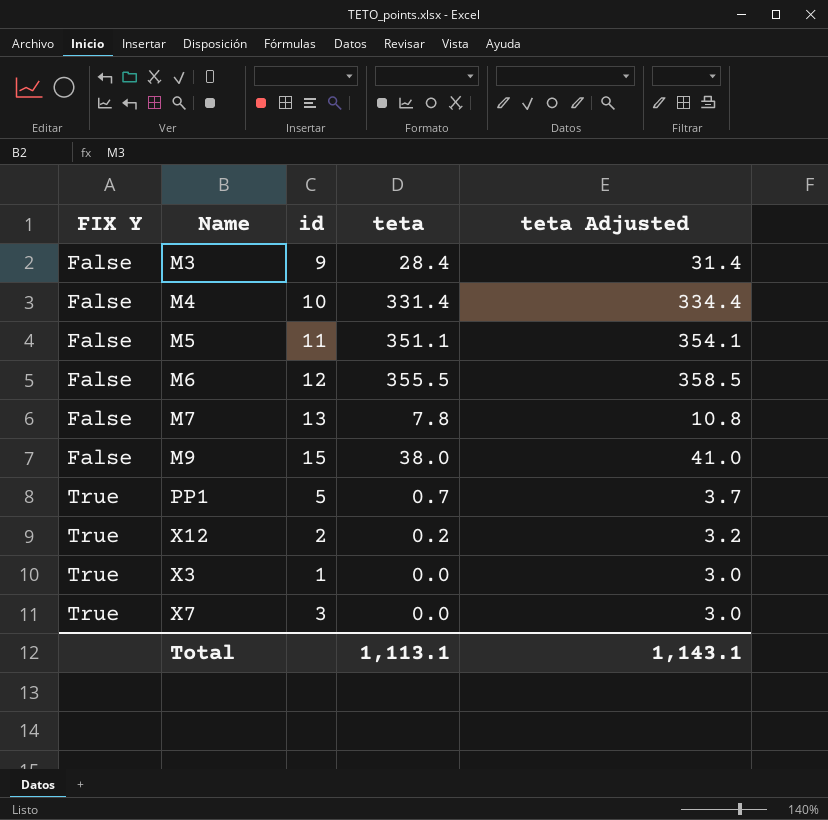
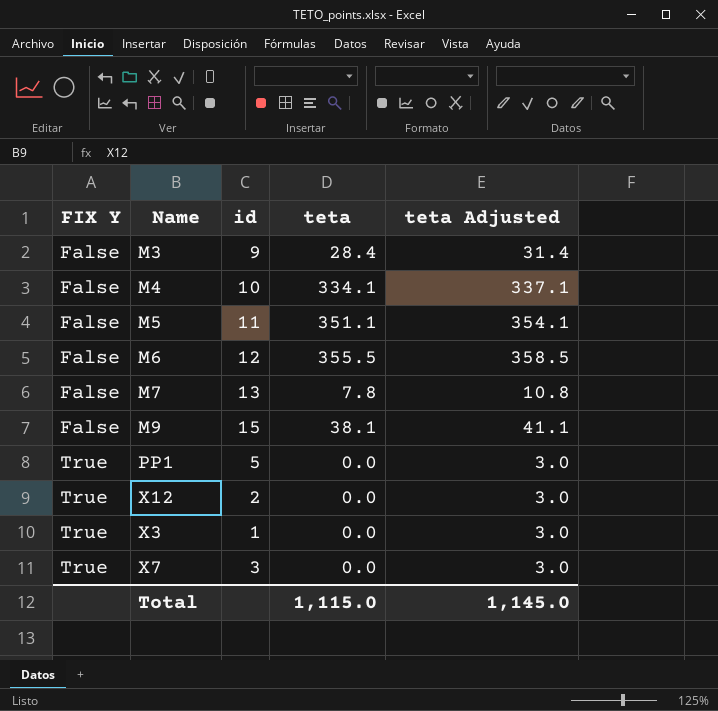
M4 | teta: 331.4 -> 334.1
M4 | teta Adjusted: 334.4 -> 337.1
M9 | teta: 38.0 -> 38.1
M9 | teta Adjusted: 41.0 -> 41.1
PP1 | teta: 0.7 -> 0.0
PP1 | teta Adjusted: 3.7 -> 3.0
X12 | teta: 0.2 -> 0.0
X12 | teta Adjusted: 3.2 -> 3.0
Total | teta: 1,113.1 -> 1,115.0
Total | teta Adjusted: 1,143.1 -> 1,145.0

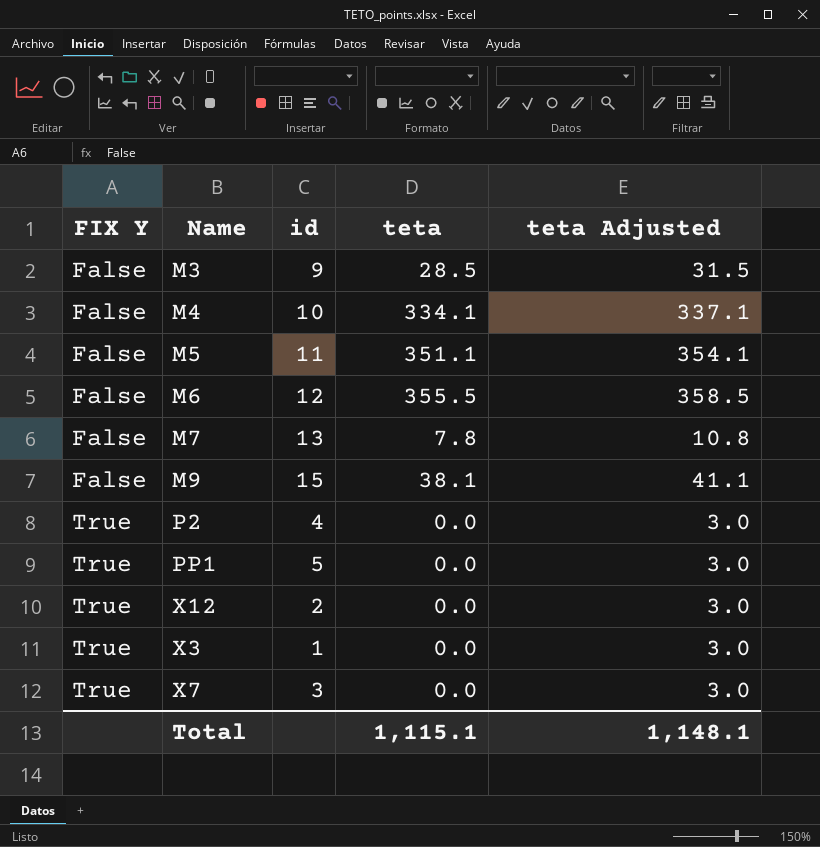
M3 | teta: 28.4 -> 28.5
M3 | teta Adjusted: 31.4 -> 31.5
row P2: none -> True | 4 | 0.0 | 3.0
Total | teta: 1,115.0 -> 1,115.1
Total | teta Adjusted: 1,145.0 -> 1,148.1

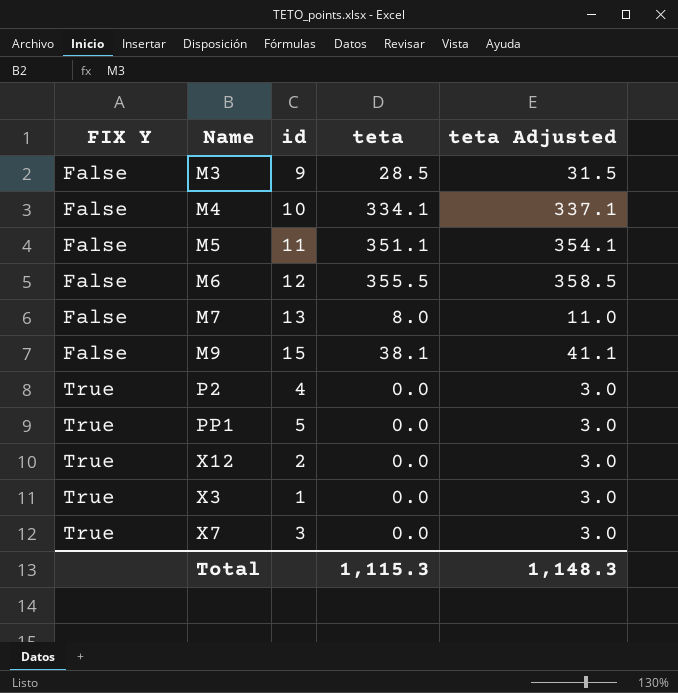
M7 | teta: 7.8 -> 8.0
M7 | teta Adjusted: 10.8 -> 11.0
Total | teta: 1,115.1 -> 1,115.3
Total | teta Adjusted: 1,148.1 -> 1,148.3

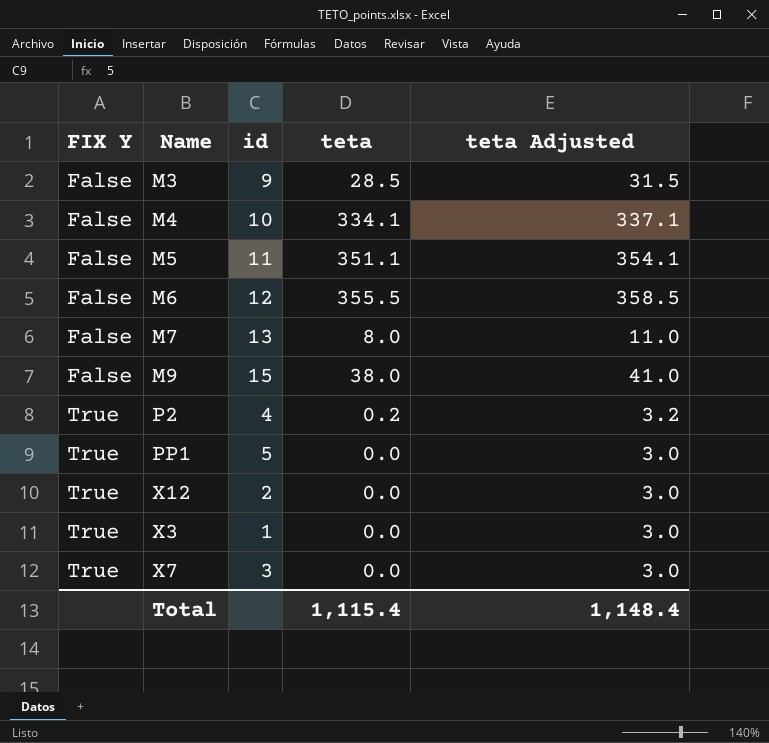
M9 | teta: 38.1 -> 38.0
M9 | teta Adjusted: 41.1 -> 41.0
P2 | teta: 0.0 -> 0.2
P2 | teta Adjusted: 3.0 -> 3.2
Total | teta: 1,115.3 -> 1,115.4
Total | teta Adjusted: 1,148.3 -> 1,148.4

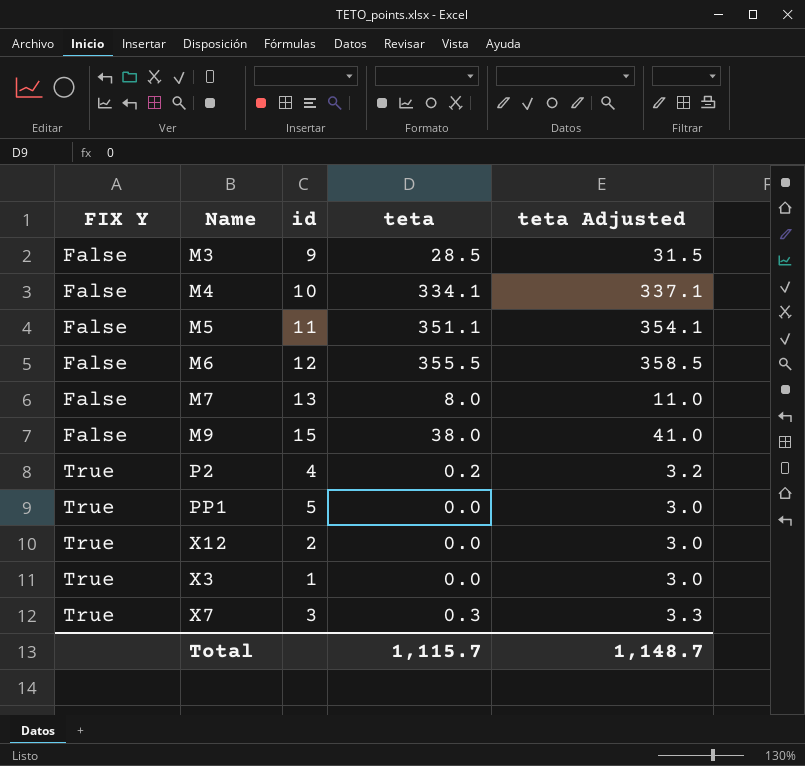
X7 | teta: 0.0 -> 0.3
X7 | teta Adjusted: 3.0 -> 3.3
Total | teta: 1,115.4 -> 1,115.7
Total | teta Adjusted: 1,148.4 -> 1,148.7

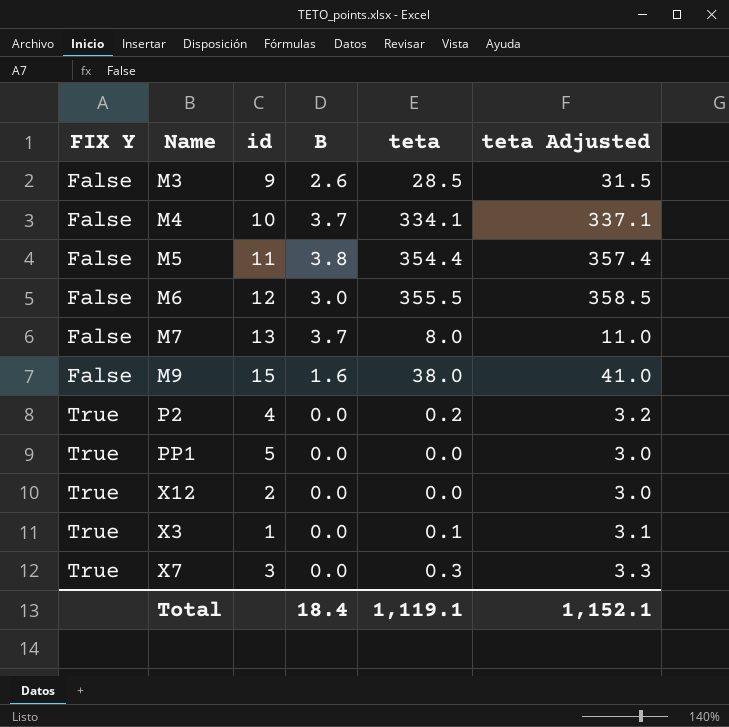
column B | position: none -> 4
M5 | teta: 351.1 -> 354.4
M5 | teta Adjusted: 354.1 -> 357.4
X3 | teta: 0.0 -> 0.1
X3 | teta Adjusted: 3.0 -> 3.1
Total | teta: 1,115.7 -> 1,119.1
Total | teta Adjusted: 1,148.7 -> 1,152.1

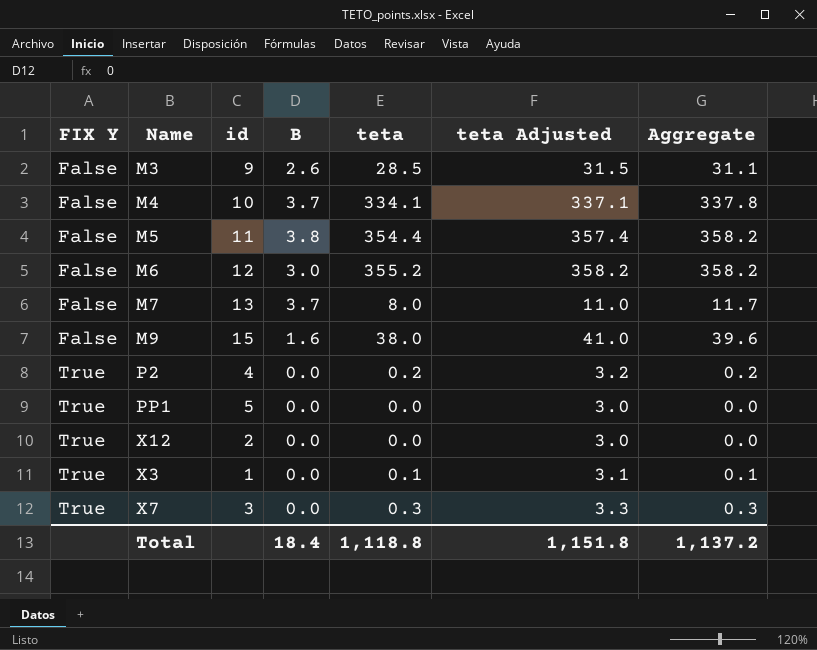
column Aggregate | formula: none -> [B] + [teta]
M6 | teta: 355.5 -> 355.2
M6 | teta Adjusted: 358.5 -> 358.2
Total | teta: 1,119.1 -> 1,118.8
Total | teta Adjusted: 1,152.1 -> 1,151.8

